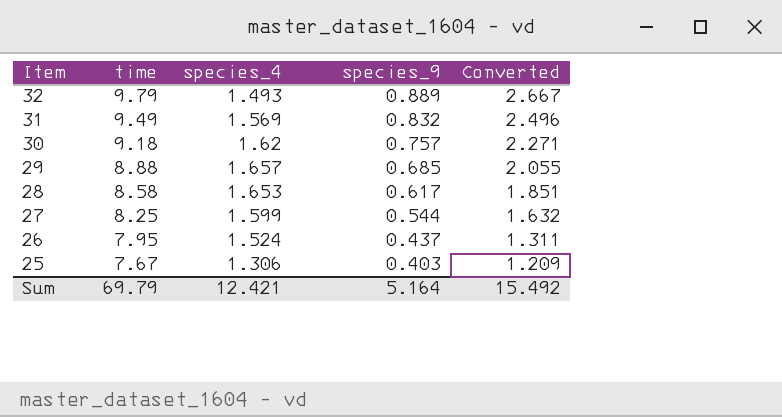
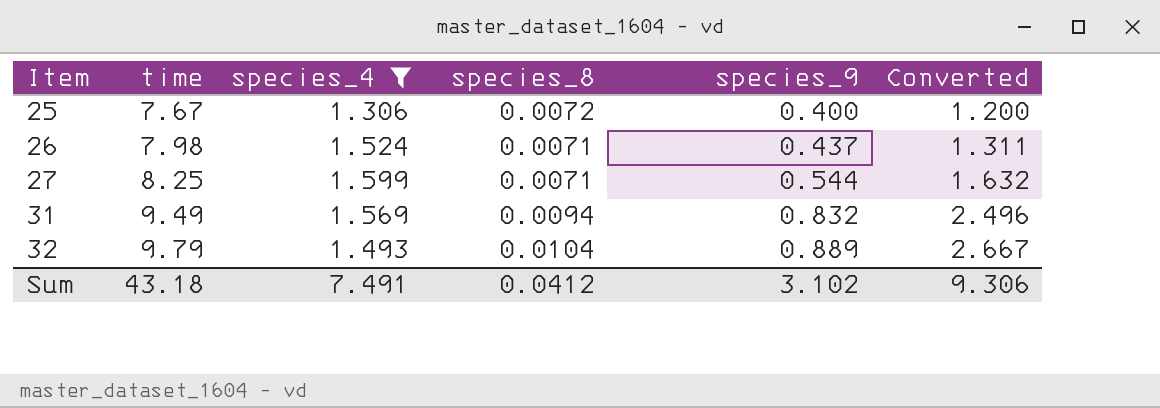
filter: none -> species_4 <= 1.599
row order: Item descending -> Item ascending
column species_8 | position: none -> 4
25 | species_9: 0.403 -> 0.400
25 | Converted: 1.209 -> 1.200
26 | time: 7.95 -> 7.98
Sum | time: 69.79 -> 43.18
Sum | species_4: 12.421 -> 7.491
Sum | species_9: 5.164 -> 3.102
Sum | Converted: 15.492 -> 9.306

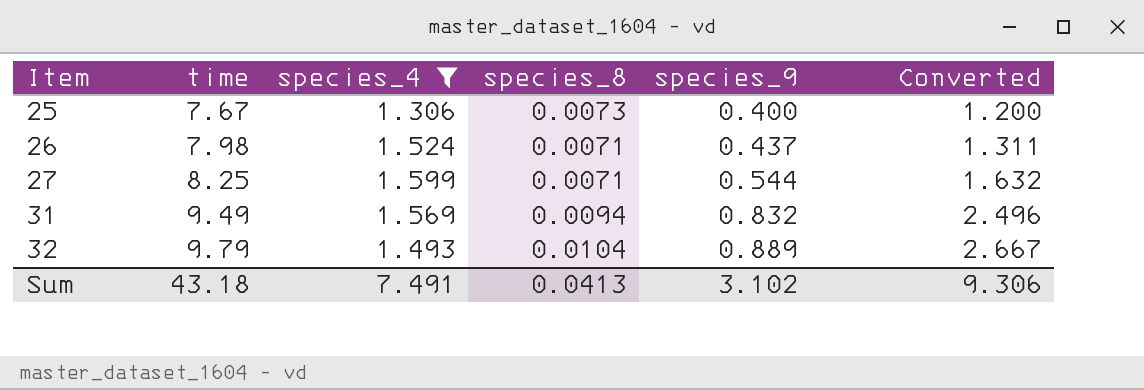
25 | species_8: 0.0072 -> 0.0073
Sum | species_8: 0.0412 -> 0.0413

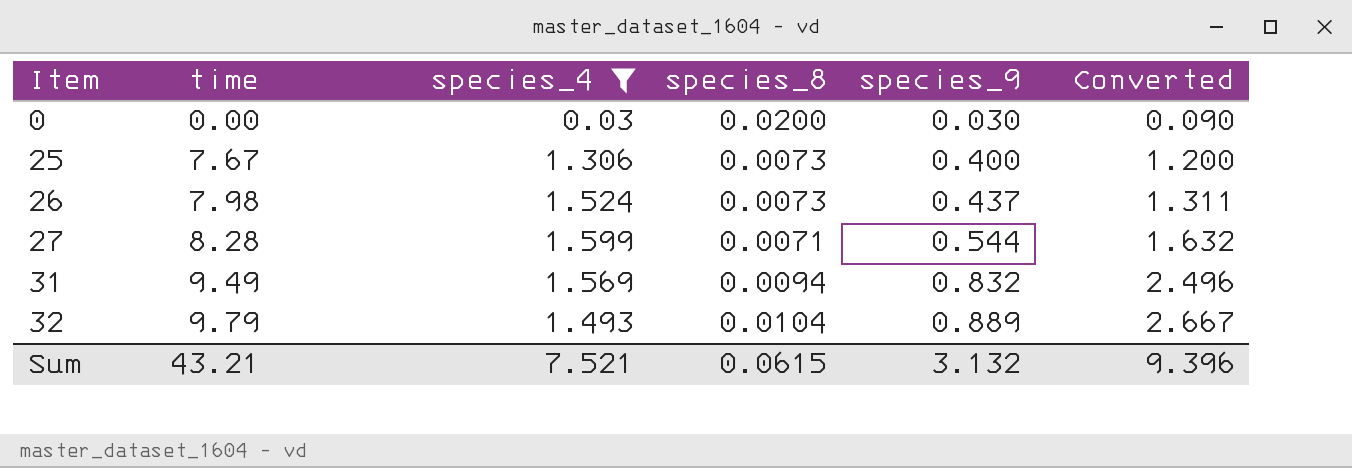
row 0: none -> 0.00 | 0.03 | 0.0200 | 0.030 | 0.090
26 | species_8: 0.0071 -> 0.0073
27 | time: 8.25 -> 8.28
Sum | time: 43.18 -> 43.21
Sum | species_4: 7.491 -> 7.521
Sum | species_8: 0.0413 -> 0.0615
Sum | species_9: 3.102 -> 3.132
Sum | Converted: 9.306 -> 9.396

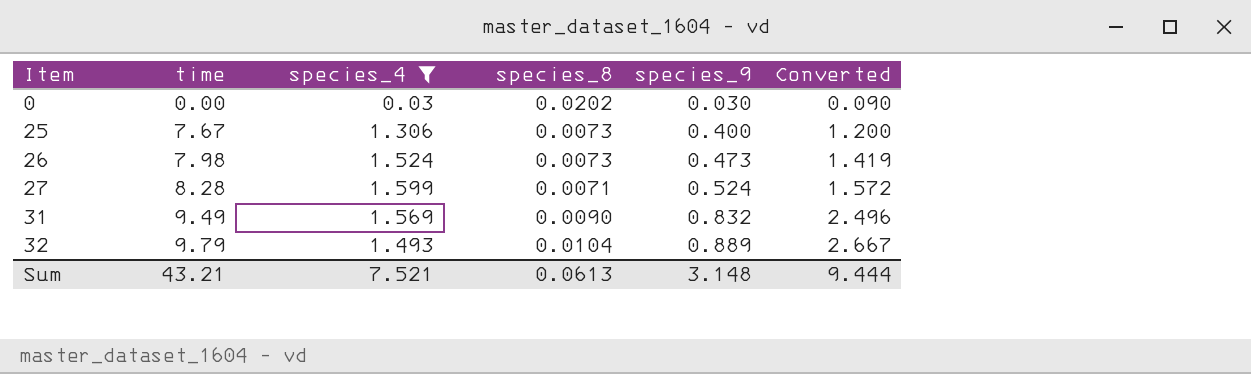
0 | species_8: 0.0200 -> 0.0202
26 | species_9: 0.437 -> 0.473
26 | Converted: 1.311 -> 1.419
27 | species_9: 0.544 -> 0.524
27 | Converted: 1.632 -> 1.572
31 | species_8: 0.0094 -> 0.0090
Sum | species_8: 0.0615 -> 0.0613
Sum | species_9: 3.132 -> 3.148
Sum | Converted: 9.396 -> 9.444

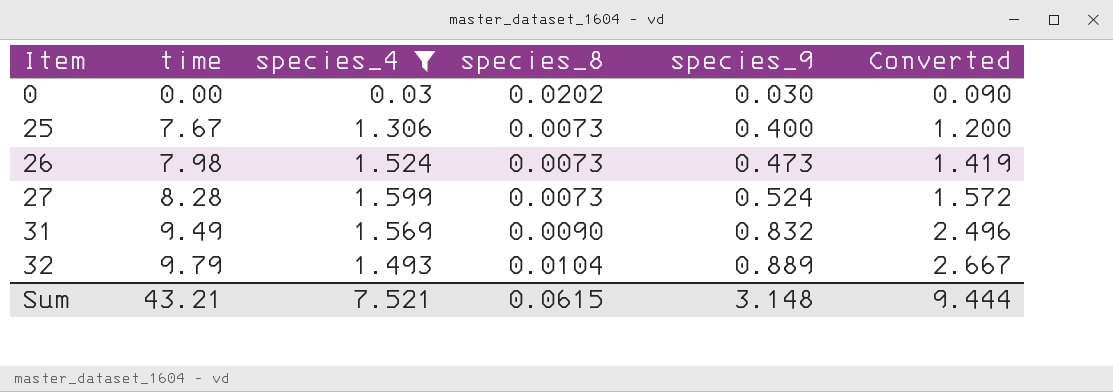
27 | species_8: 0.0071 -> 0.0073
Sum | species_8: 0.0613 -> 0.0615

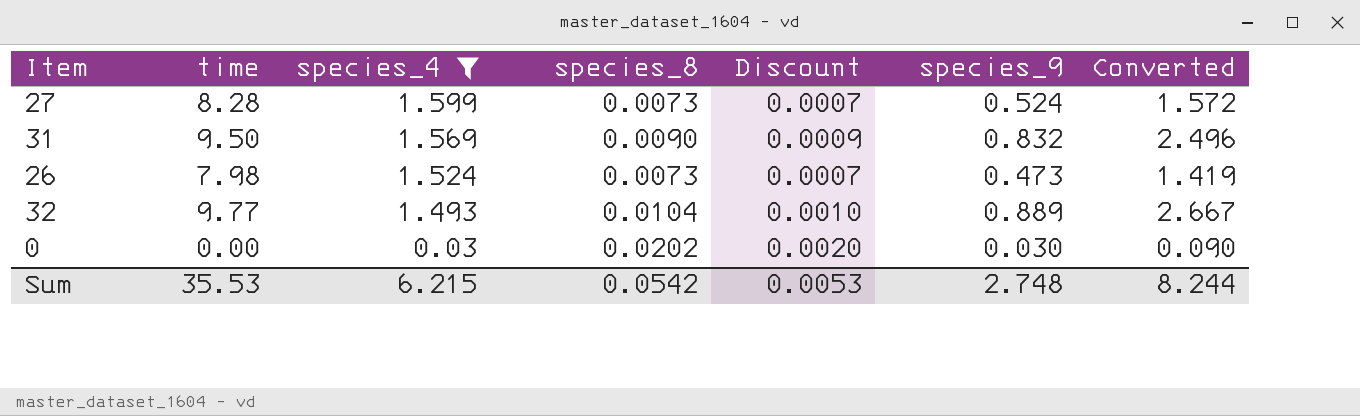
row order: Item ascending -> species_4 descending
column Discount | formula: none -> [species_8] * 0.1
row 25: 7.67 | 1.306 | 0.0073 | 0.400 | 1.200 -> none
31 | time: 9.49 -> 9.50
32 | time: 9.79 -> 9.77
Sum | time: 43.21 -> 35.53
Sum | species_4: 7.521 -> 6.215
Sum | species_8: 0.0615 -> 0.0542
Sum | species_9: 3.148 -> 2.748
Sum | Converted: 9.444 -> 8.244

